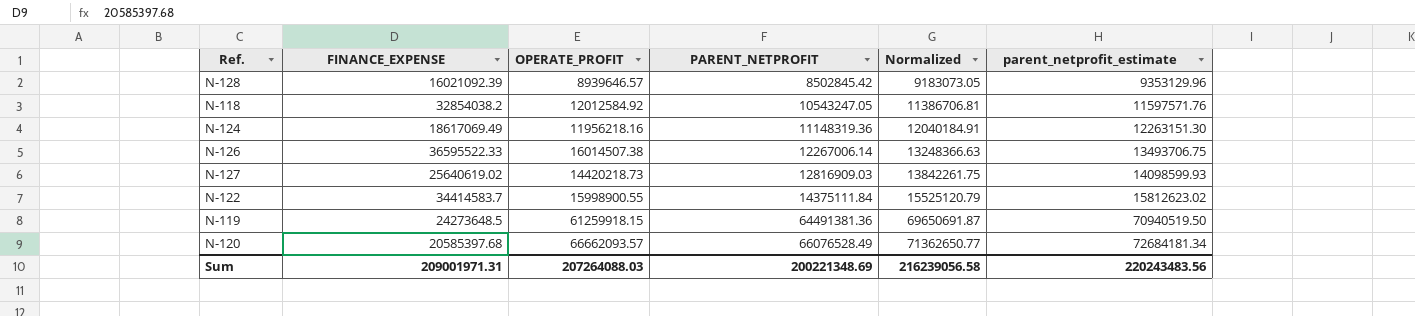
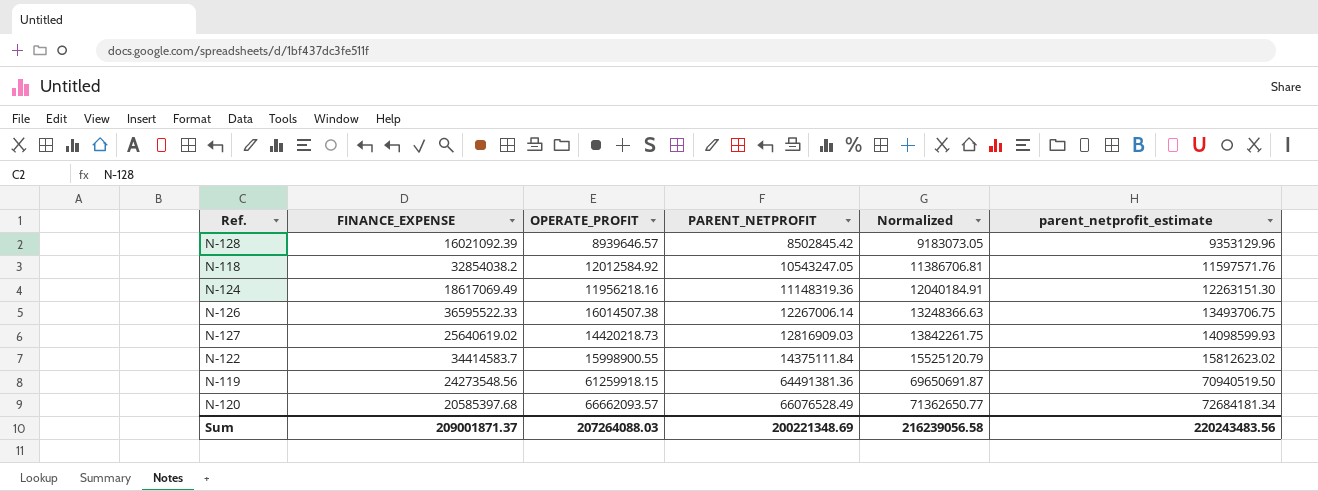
N-119 | FINANCE_EXPENSE: 24273648.5 -> 24273548.56
Sum | FINANCE_EXPENSE: 209001971.31 -> 209001871.37

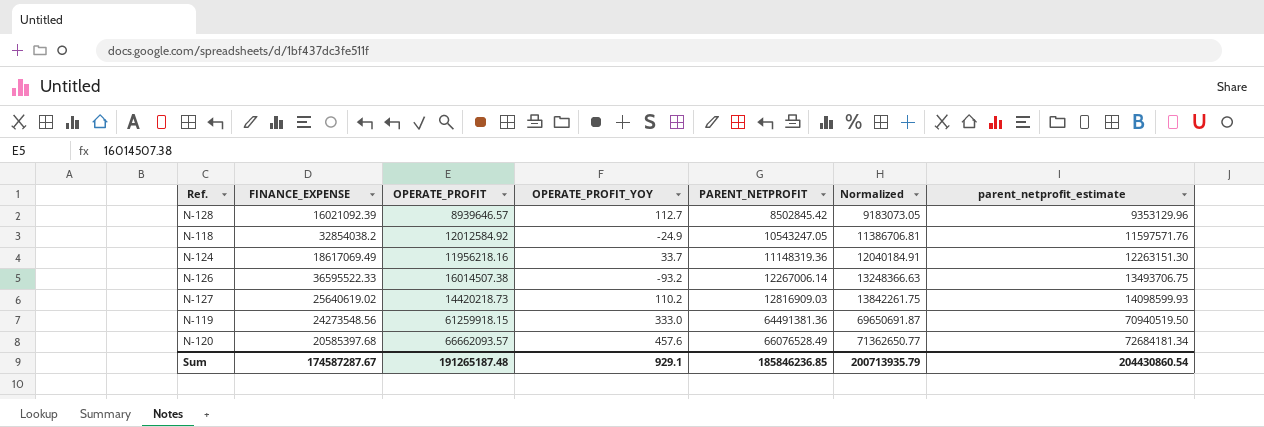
column OPERATE_PROFIT_YOY | position: none -> 4
row N-122: 34414583.7 | 15998900.55 | 14375111.84 | 15525120.79 | 15812623.02 -> none
Sum | FINANCE_EXPENSE: 209001871.37 -> 174587287.67
Sum | OPERATE_PROFIT: 207264088.03 -> 191265187.48
Sum | PARENT_NETPROFIT: 200221348.69 -> 185846236.85
Sum | Normalized: 216239056.58 -> 200713935.79
Sum | parent_netprofit_estimate: 220243483.56 -> 204430860.54

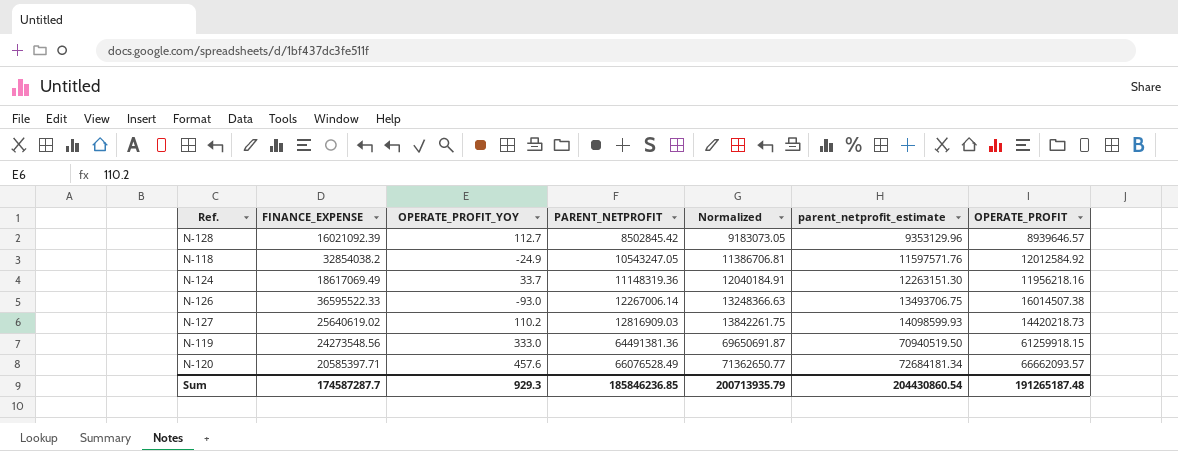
column OPERATE_PROFIT | position: 3 -> 7
N-126 | OPERATE_PROFIT_YOY: -93.2 -> -93.0
N-120 | FINANCE_EXPENSE: 20585397.68 -> 20585397.71
Sum | FINANCE_EXPENSE: 174587287.67 -> 174587287.7
Sum | OPERATE_PROFIT_YOY: 929.1 -> 929.3

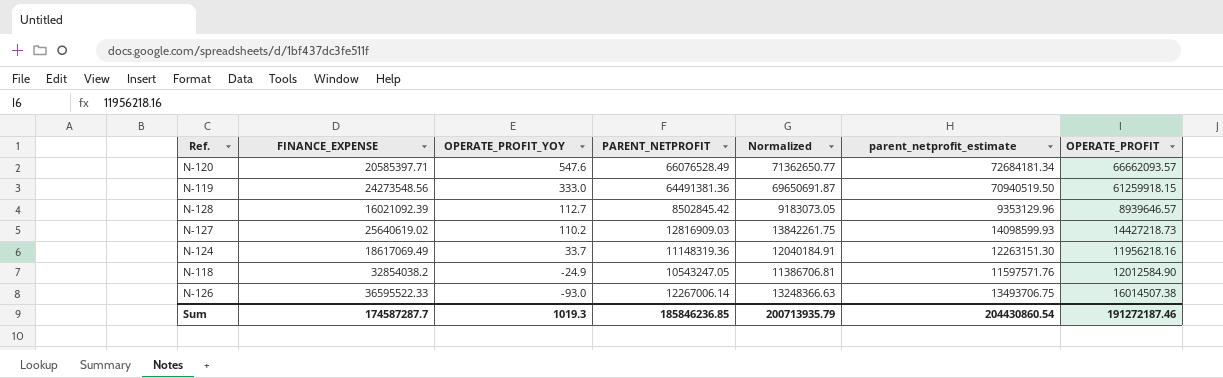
row order: PARENT_NETPROFIT ascending -> OPERATE_PROFIT_YOY descending
N-120 | OPERATE_PROFIT_YOY: 457.6 -> 547.6
N-127 | OPERATE_PROFIT: 14420218.73 -> 14427218.73
N-118 | OPERATE_PROFIT: 12012584.92 -> 12012584.90
Sum | OPERATE_PROFIT_YOY: 929.3 -> 1019.3
Sum | OPERATE_PROFIT: 191265187.48 -> 191272187.46

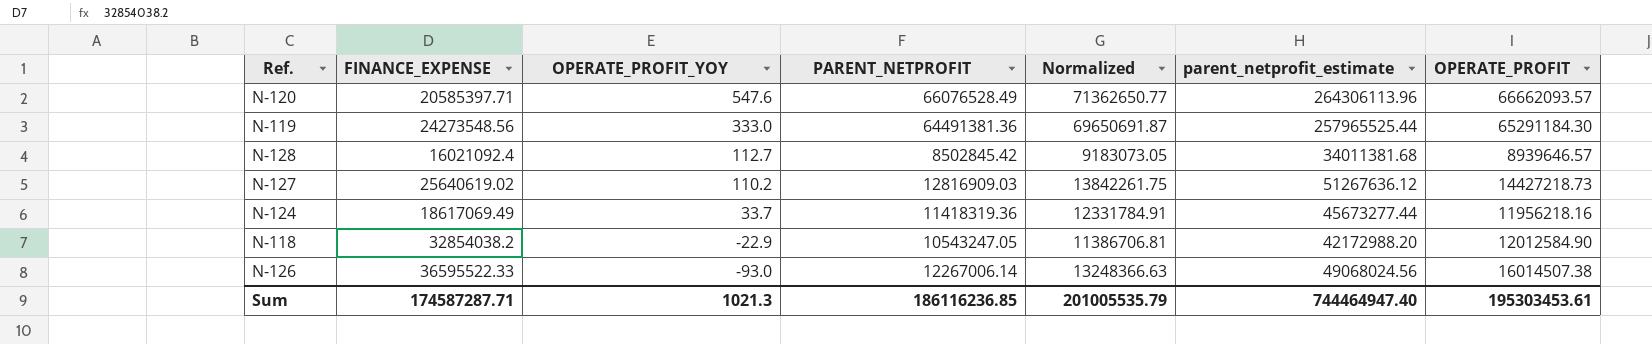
column parent_netprofit_estimate | formula: [PARENT_NETPROFIT] * 1.1 -> [PARENT_NETPROFIT] * 4
N-119 | OPERATE_PROFIT: 61259918.15 -> 65291184.30
N-128 | FINANCE_EXPENSE: 16021092.39 -> 16021092.4
N-124 | PARENT_NETPROFIT: 11148319.36 -> 11418319.36
N-124 | Normalized: 12040184.91 -> 12331784.91
N-118 | OPERATE_PROFIT_YOY: -24.9 -> -22.9
Sum | FINANCE_EXPENSE: 174587287.7 -> 174587287.71
Sum | OPERATE_PROFIT_YOY: 1019.3 -> 1021.3
Sum | PARENT_NETPROFIT: 185846236.85 -> 186116236.85
Sum | Normalized: 200713935.79 -> 201005535.79
Sum | parent_netprofit_estimate: 204430860.54 -> 744464947.40
Sum | OPERATE_PROFIT: 191272187.46 -> 195303453.61

